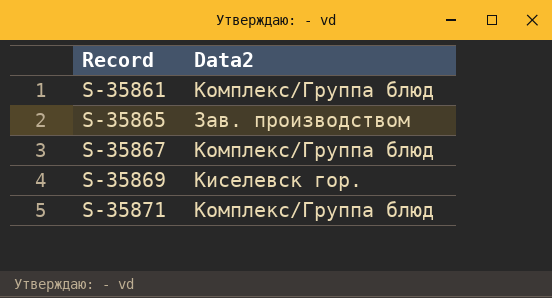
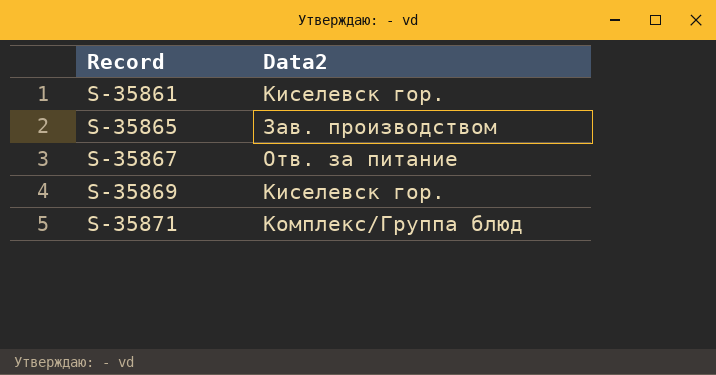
S-35861 | Data2: Комплекс/Группа блюд -> Киселевск гор.
S-35867 | Data2: Комплекс/Группа блюд -> Отв. за питание

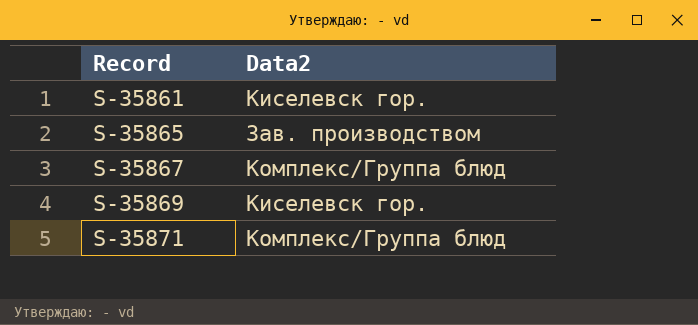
S-35867 | Data2: Отв. за питание -> Комплекс/Группа блюд

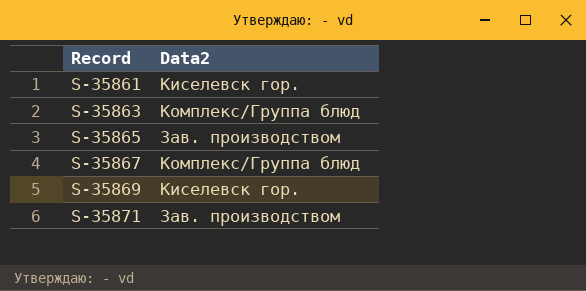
row S-35863: none -> Комплекс/Группа блюд
S-35871 | Data2: Комплекс/Группа блюд -> Зав. производством

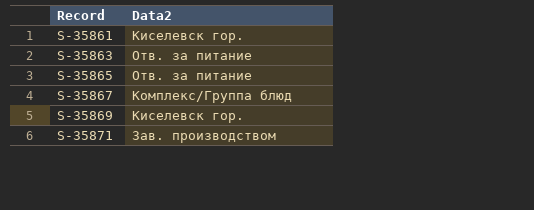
S-35863 | Data2: Комплекс/Группа блюд -> Отв. за питание
S-35865 | Data2: Зав. производством -> Отв. за питание

